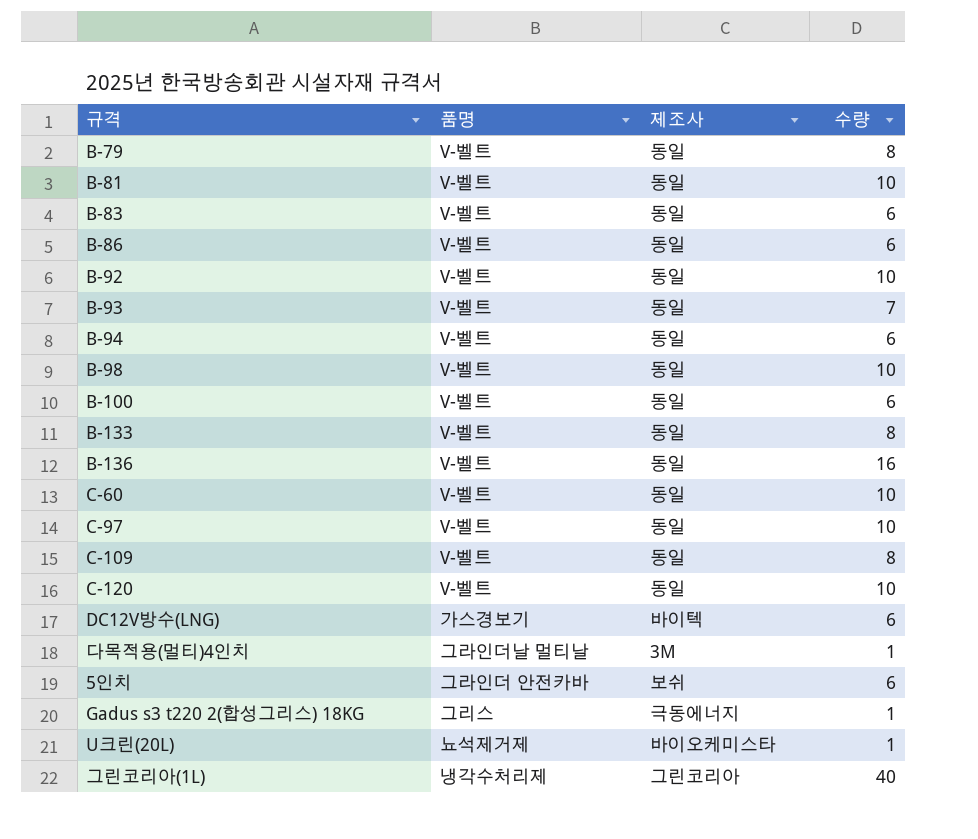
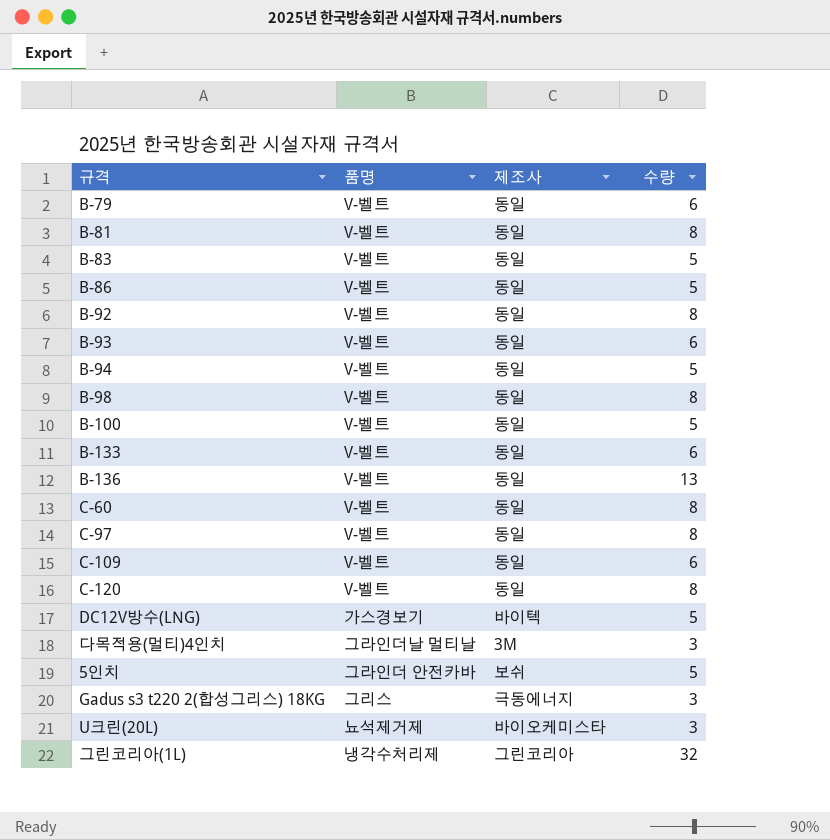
B-79 | 수량: 8 -> 6
B-81 | 수량: 10 -> 8
B-83 | 수량: 6 -> 5
B-86 | 수량: 6 -> 5
B-92 | 수량: 10 -> 8
B-93 | 수량: 7 -> 6
B-94 | 수량: 6 -> 5
B-98 | 수량: 10 -> 8
B-100 | 수량: 6 -> 5
B-133 | 수량: 8 -> 6
B-136 | 수량: 16 -> 13
C-60 | 수량: 10 -> 8
C-97 | 수량: 10 -> 8
C-109 | 수량: 8 -> 6
C-120 | 수량: 10 -> 8
DC12V방수(LNG) | 수량: 6 -> 5
다목적용(멀티)4인치 | 수량: 1 -> 3
5인치 | 수량: 6 -> 5
Gadus s3 t220 2(합성그리스) 18KG | 수량: 1 -> 3
U크린(20L) | 수량: 1 -> 3
그린코리아(1L) | 수량: 40 -> 32

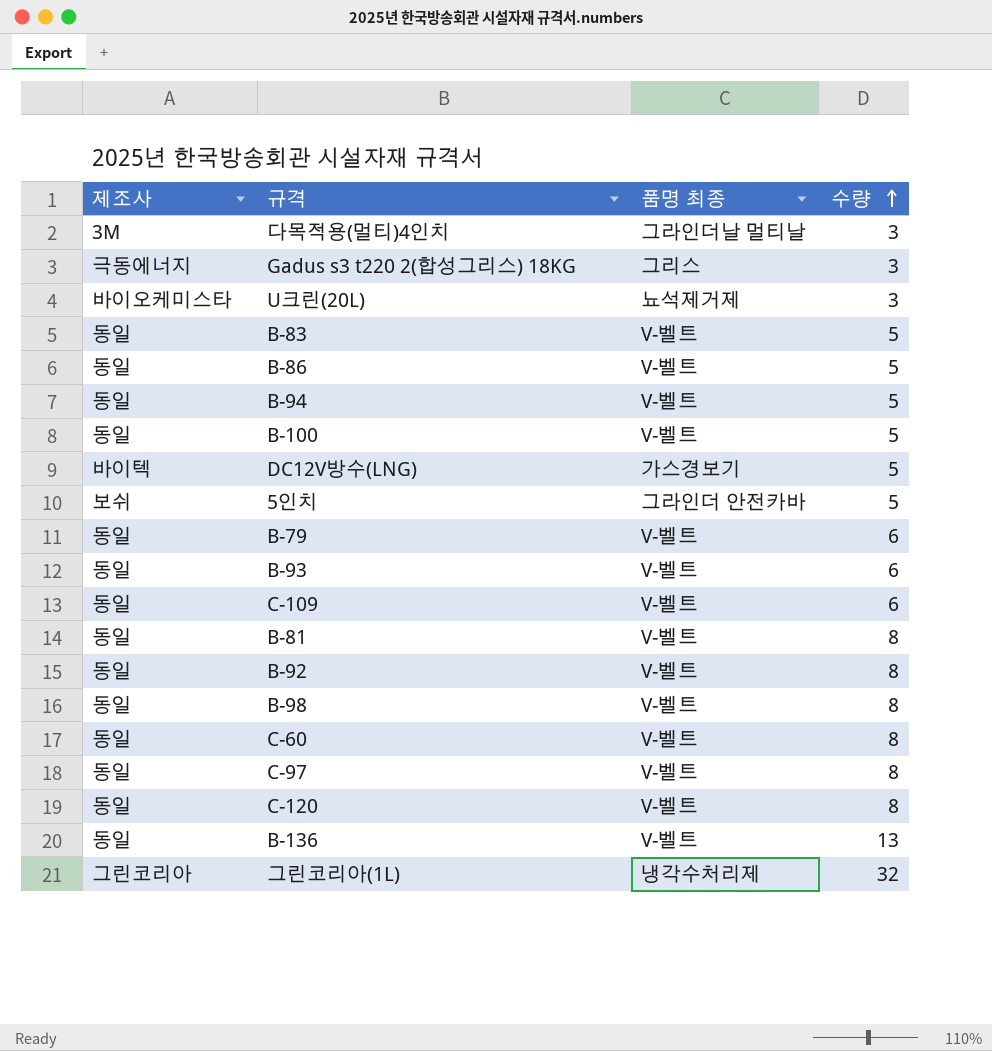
row order: none -> 수량 ascending
column 제조사 | position: 3 -> 1
column name: 품명 -> 품명 최종
row B-133: V-벨트 | 동일 | 6 -> none

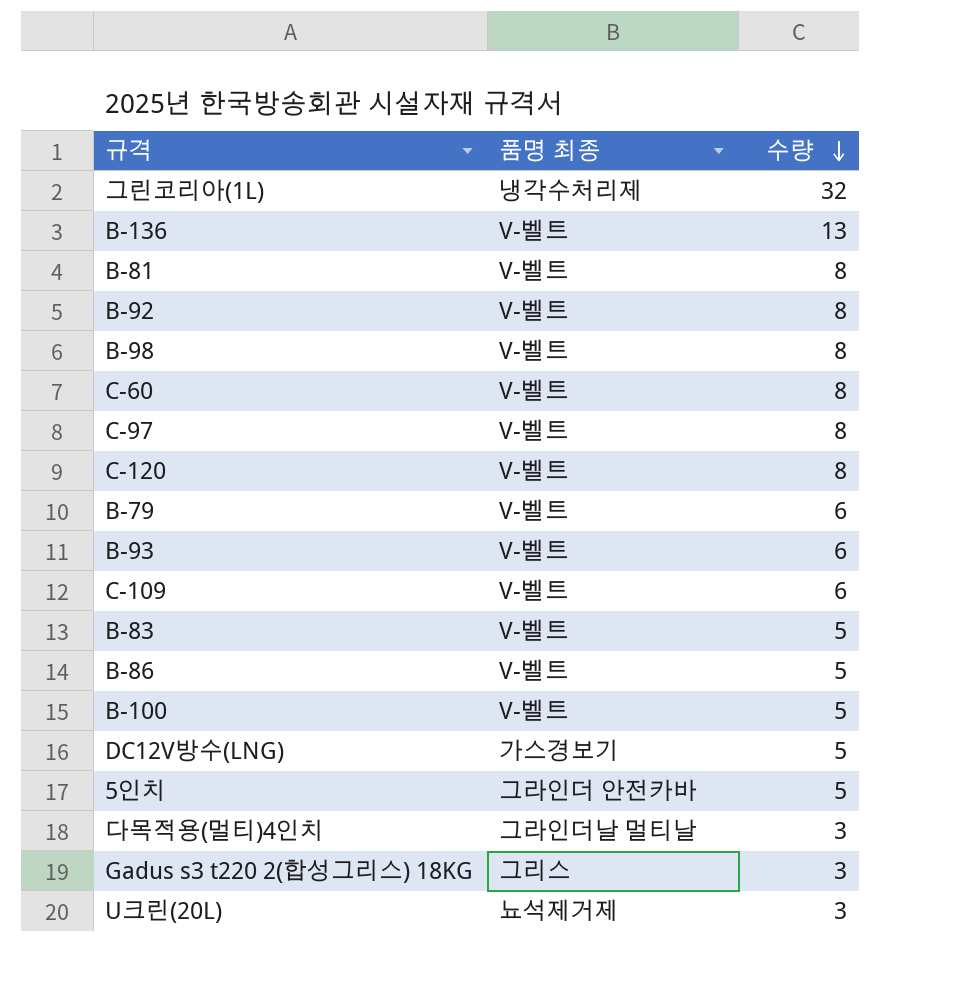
row order: 수량 ascending -> 수량 descending
column 제조사 | position: 1 -> none
row B-94: 동일 | V-벨트 | 5 -> none

